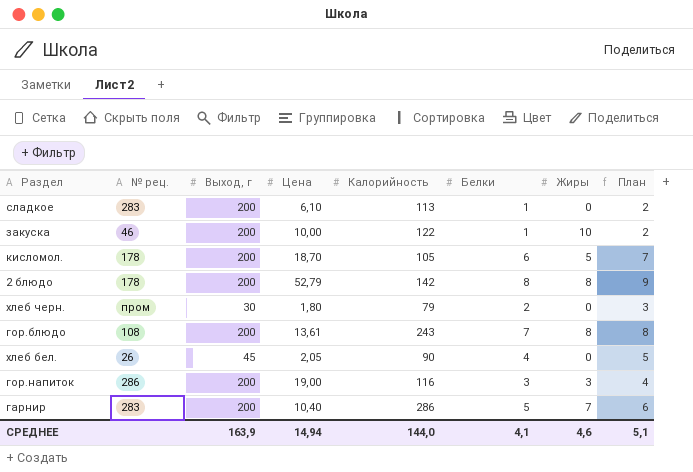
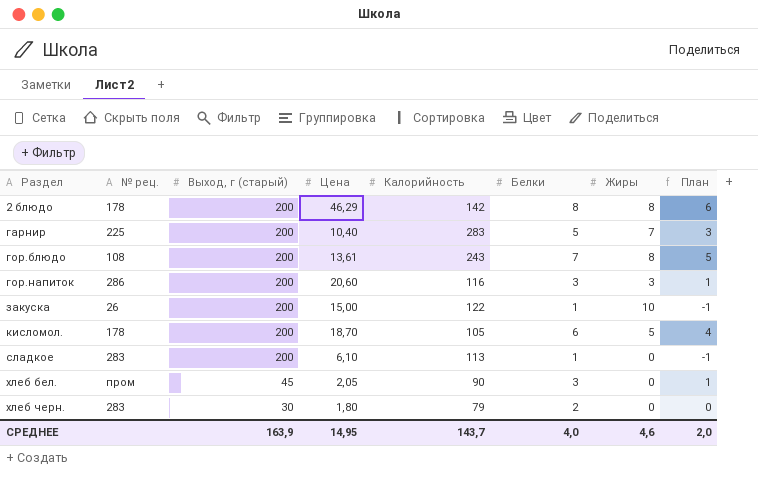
row order: none -> Раздел ascending
column name: Выход, г -> Выход, г (старый)
column План | formula: [Белки] + 1 -> [Белки] - 2
2 блюдо | Цена: 52,79 -> 46,29
гарнир | № рец.: 283 -> 225
гарнир | Калорийность: 286 -> 283
гор.напиток | Цена: 19,00 -> 20,60
закуска | № рец.: 46 -> 26
закуска | Цена: 10,00 -> 15,00
хлеб бел. | № рец.: 26 -> пром
хлеб бел. | Белки: 4 -> 3
хлеб черн. | № рец.: пром -> 283
СРЕДНЕЕ | Цена: 14,94 -> 14,95
СРЕДНЕЕ | Калорийность: 144,0 -> 143,7
СРЕДНЕЕ | Белки: 4,1 -> 4,0
СРЕДНЕЕ | План: 5,1 -> 2,0

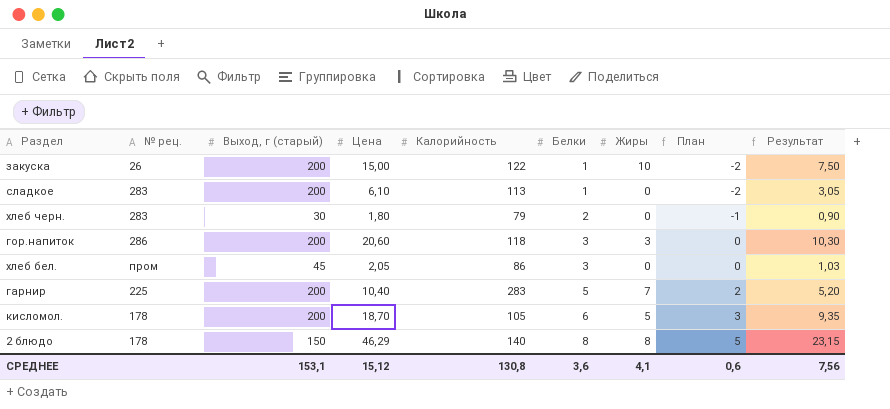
row order: Раздел ascending -> Белки ascending
column План | formula: [Белки] - 2 -> [Белки] - 3
column Результат | formula: none -> [Цена] * 0,5
row гор.блюдо: 108 | 200 | 13,61 | 243 | 7 | 8 | 5 -> none
гор.напиток | Калорийность: 116 -> 118
хлеб бел. | Калорийность: 90 -> 86
2 блюдо | Выход, г (старый): 200 -> 150
2 блюдо | Калорийность: 142 -> 140
СРЕДНЕЕ | Выход, г (старый): 163,9 -> 153,1
СРЕДНЕЕ | Цена: 14,95 -> 15,12
СРЕДНЕЕ | Калорийность: 143,7 -> 130,8
СРЕДНЕЕ | Белки: 4,0 -> 3,6
СРЕДНЕЕ | Жиры: 4,6 -> 4,1
СРЕДНЕЕ | План: 2,0 -> 0,6

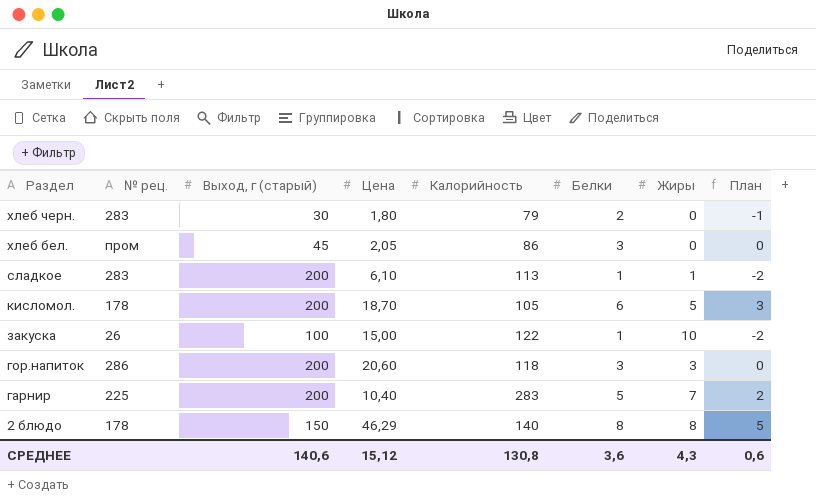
row order: Белки ascending -> Раздел descending
column Результат | formula: [Цена] * 0,5 -> none
сладкое | Жиры: 0 -> 1
закуска | Выход, г (старый): 200 -> 100
СРЕДНЕЕ | Выход, г (старый): 153,1 -> 140,6
СРЕДНЕЕ | Жиры: 4,1 -> 4,3

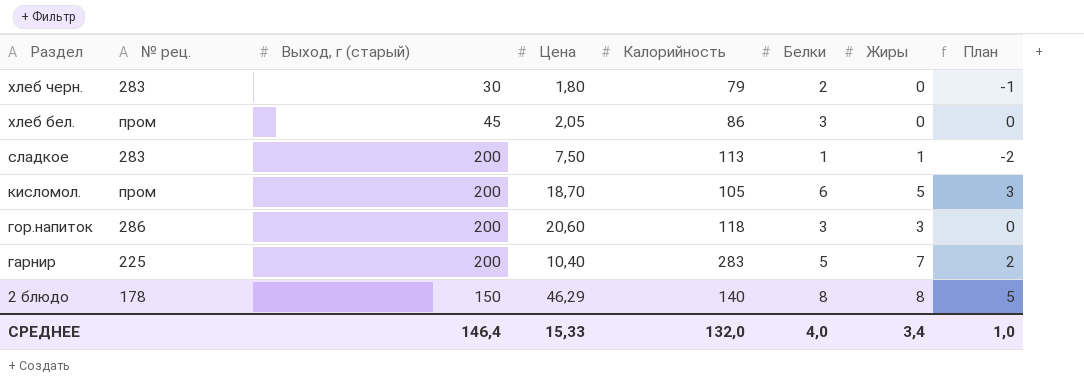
row закуска: 26 | 100 | 15,00 | 122 | 1 | 10 | -2 -> none
сладкое | Цена: 6,10 -> 7,50
кисломол. | № рец.: 178 -> пром
СРЕДНЕЕ | Выход, г (старый): 140,6 -> 146,4
СРЕДНЕЕ | Цена: 15,12 -> 15,33
СРЕДНЕЕ | Калорийность: 130,8 -> 132,0
СРЕДНЕЕ | Белки: 3,6 -> 4,0
СРЕДНЕЕ | Жиры: 4,3 -> 3,4
СРЕДНЕЕ | План: 0,6 -> 1,0

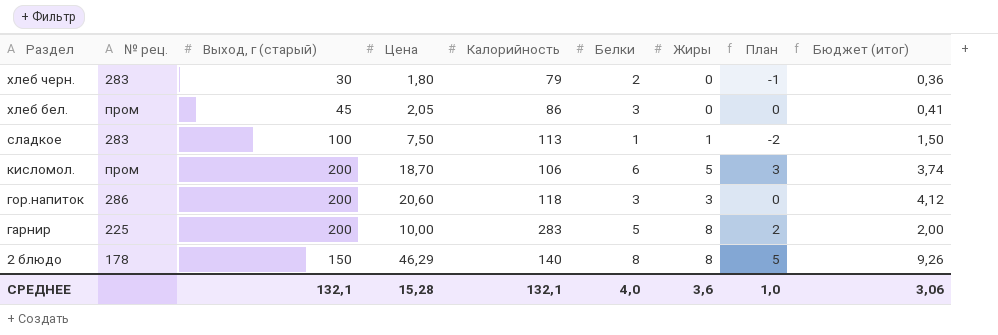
column Бюджет (итог) | formula: none -> [Цена] * 0,2
сладкое | Выход, г (старый): 200 -> 100
кисломол. | Калорийность: 105 -> 106
гарнир | Цена: 10,40 -> 10,00
гарнир | Жиры: 7 -> 8
СРЕДНЕЕ | Выход, г (старый): 146,4 -> 132,1
СРЕДНЕЕ | Цена: 15,33 -> 15,28
СРЕДНЕЕ | Калорийность: 132,0 -> 132,1
СРЕДНЕЕ | Жиры: 3,4 -> 3,6

